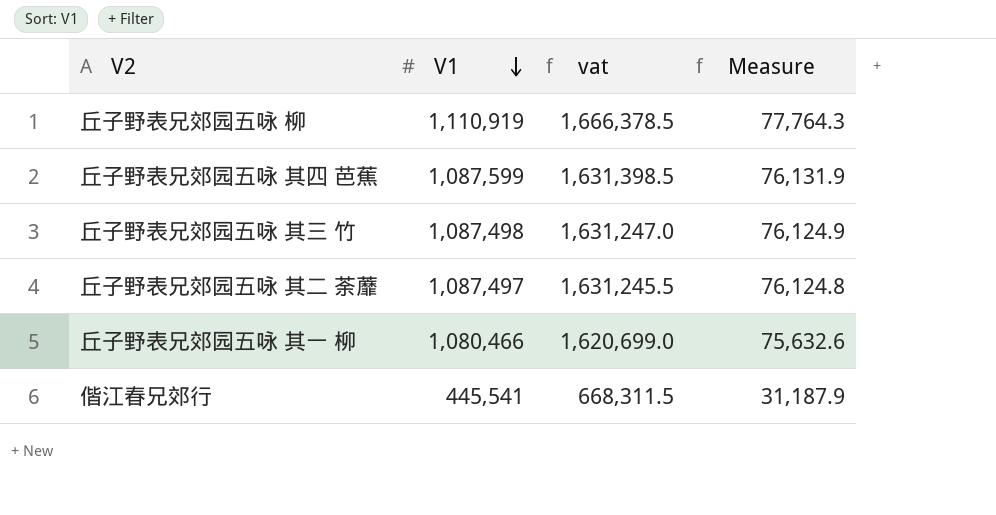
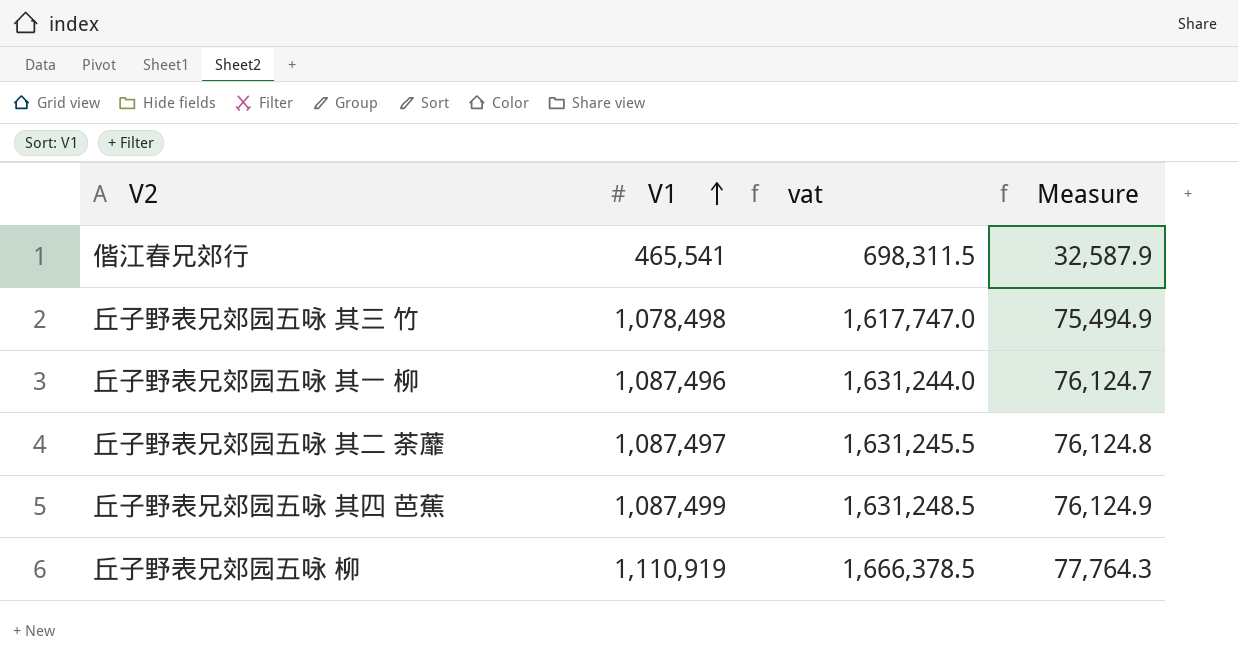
row order: V1 descending -> V1 ascending
偕江春兄郊行 | V1: 445,541 -> 465,541
偕江春兄郊行 | vat: 668,311.5 -> 698,311.5
偕江春兄郊行 | Measure: 31,187.9 -> 32,587.9
丘子野表兄郊园五咏 其三 竹 | V1: 1,087,498 -> 1,078,498
丘子野表兄郊园五咏 其三 竹 | vat: 1,631,247.0 -> 1,617,747.0
丘子野表兄郊园五咏 其三 竹 | Measure: 76,124.9 -> 75,494.9
丘子野表兄郊园五咏 其一 柳 | V1: 1,080,466 -> 1,087,496
丘子野表兄郊园五咏 其一 柳 | vat: 1,620,699.0 -> 1,631,244.0
丘子野表兄郊园五咏 其一 柳 | Measure: 75,632.6 -> 76,124.7
丘子野表兄郊园五咏 其四 芭蕉 | V1: 1,087,599 -> 1,087,499
丘子野表兄郊园五咏 其四 芭蕉 | vat: 1,631,398.5 -> 1,631,248.5
丘子野表兄郊园五咏 其四 芭蕉 | Measure: 76,131.9 -> 76,124.9

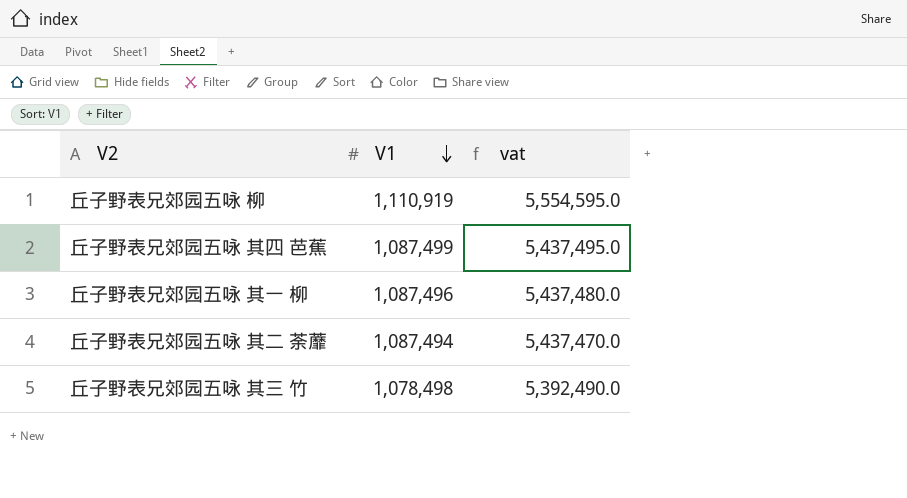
row order: V1 ascending -> V1 descending
column Measure | formula: [V1] * 0.07 -> none
column vat | formula: [V1] * 1.5 -> [V1] * 5
row 偕江春兄郊行: 465,541 | 698,311.5 | 32,587.9 -> none
丘子野表兄郊园五咏 其二 荼蘼 | V1: 1,087,497 -> 1,087,494

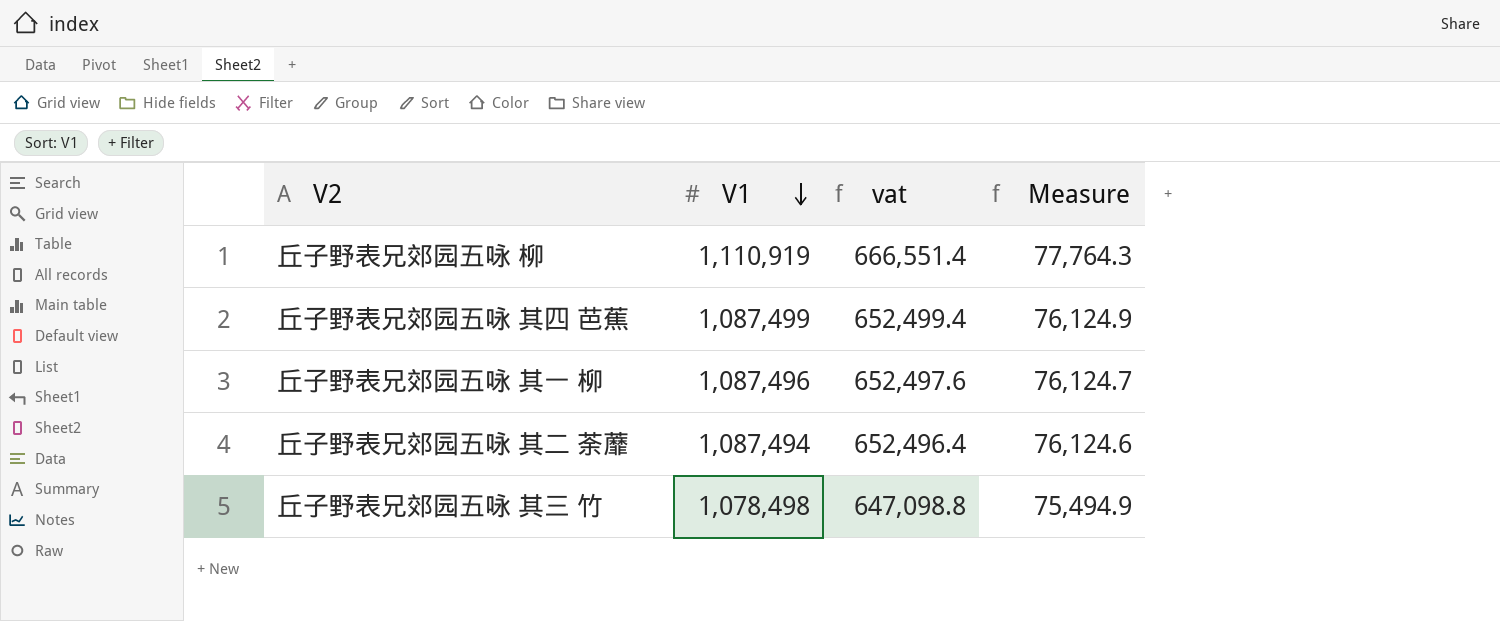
column vat | formula: [V1] * 5 -> [V1] * 0.6
column Measure | formula: none -> [V1] * 0.07

